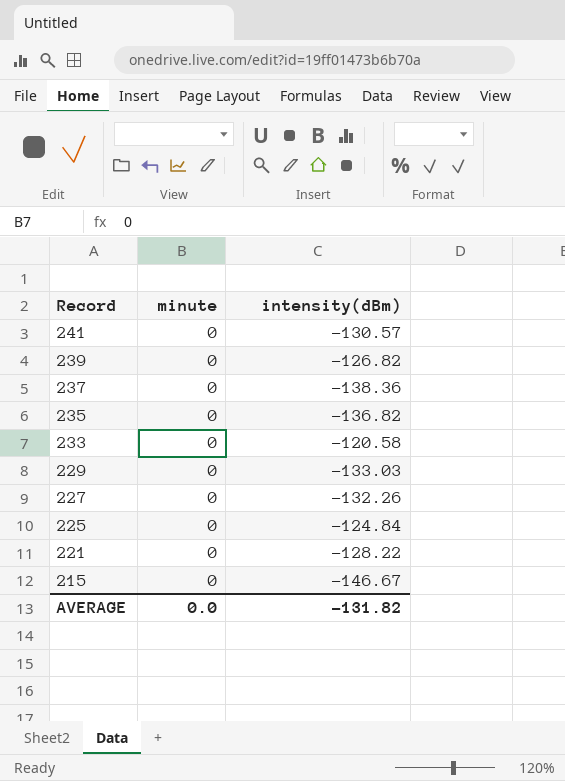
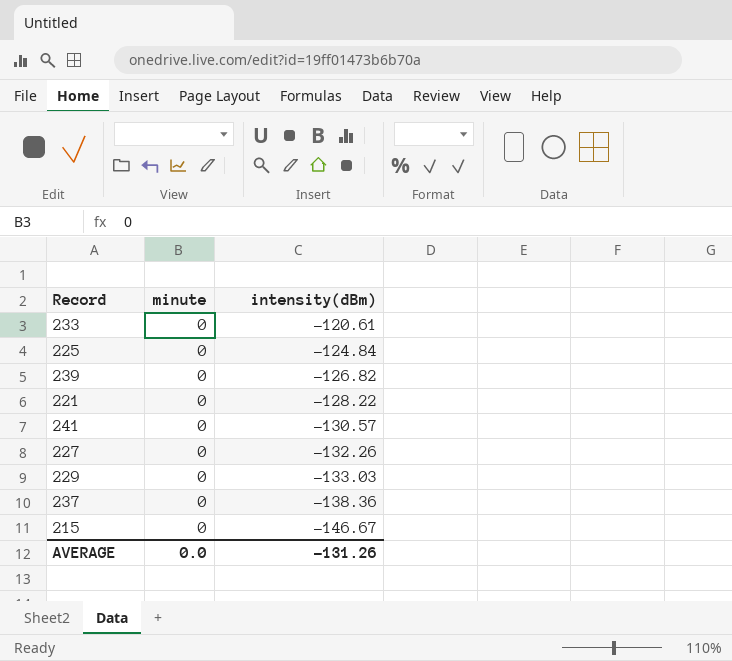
row order: Record descending -> intensity(dBm) descending
row 235: 0 | -136.82 -> none
233 | intensity(dBm): -120.58 -> -120.61
AVERAGE | intensity(dBm): -131.82 -> -131.26

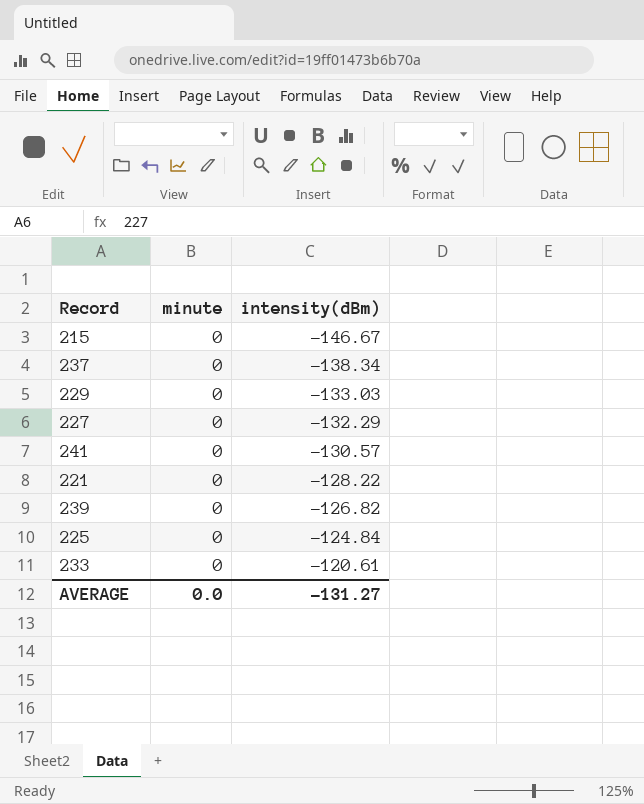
row order: intensity(dBm) descending -> intensity(dBm) ascending
237 | intensity(dBm): -138.36 -> -138.34
227 | intensity(dBm): -132.26 -> -132.29
AVERAGE | intensity(dBm): -131.26 -> -131.27

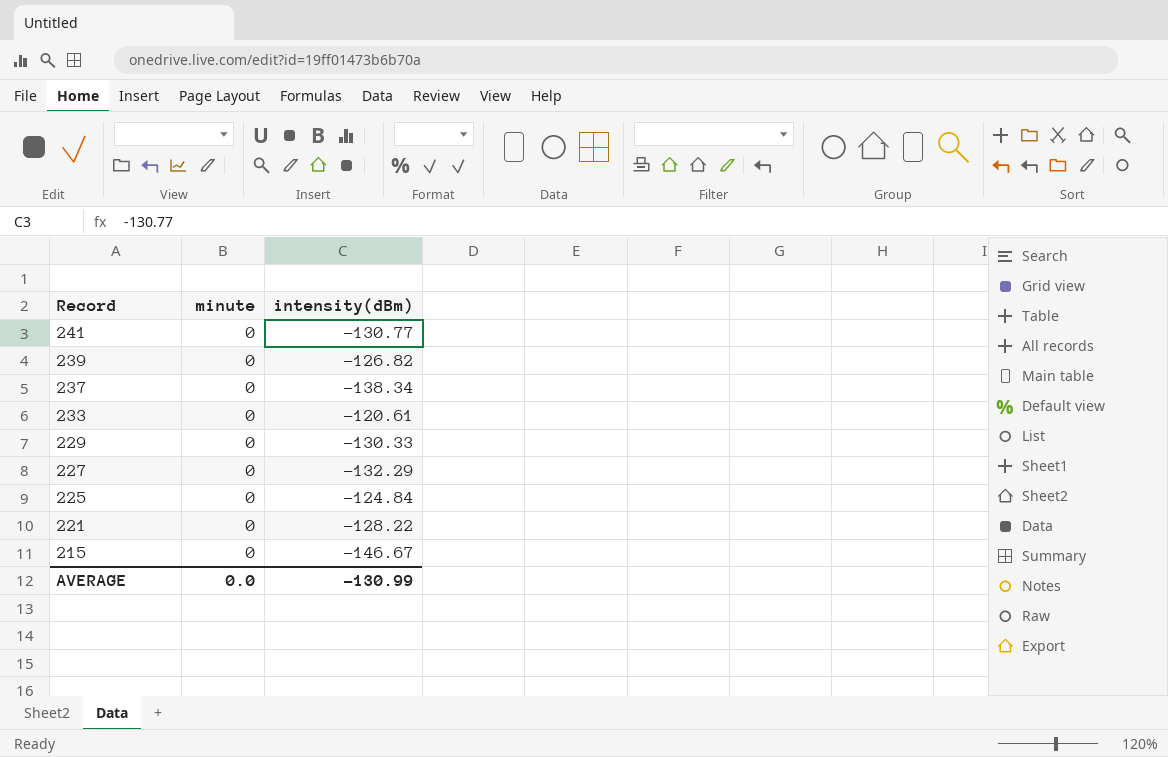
row order: intensity(dBm) ascending -> Record descending
241 | intensity(dBm): -130.57 -> -130.77
229 | intensity(dBm): -133.03 -> -130.33
AVERAGE | intensity(dBm): -131.27 -> -130.99

